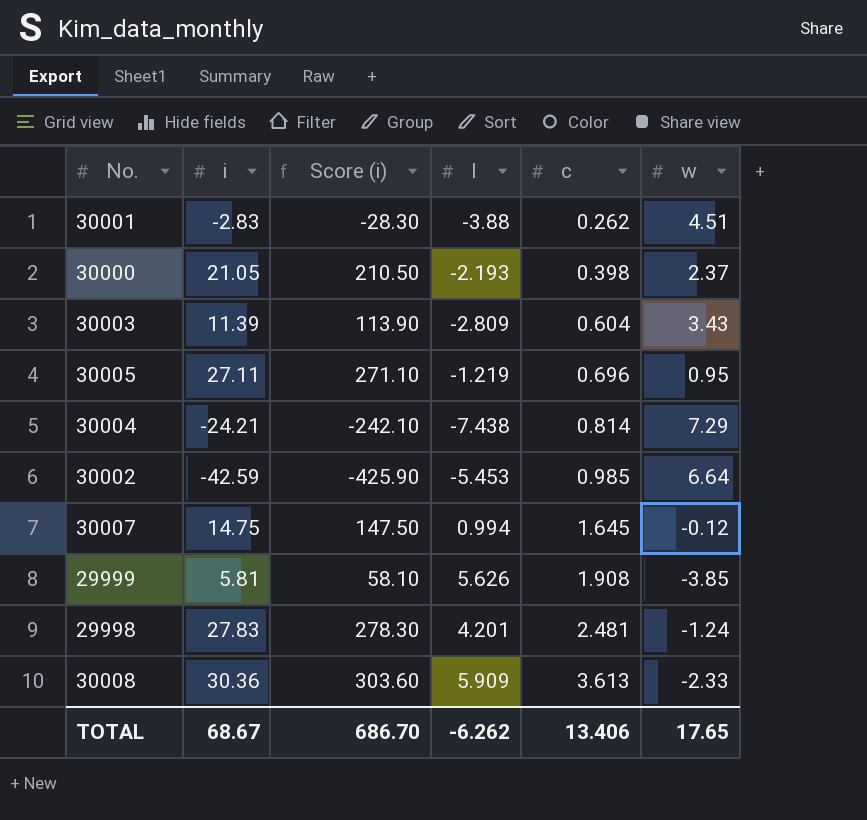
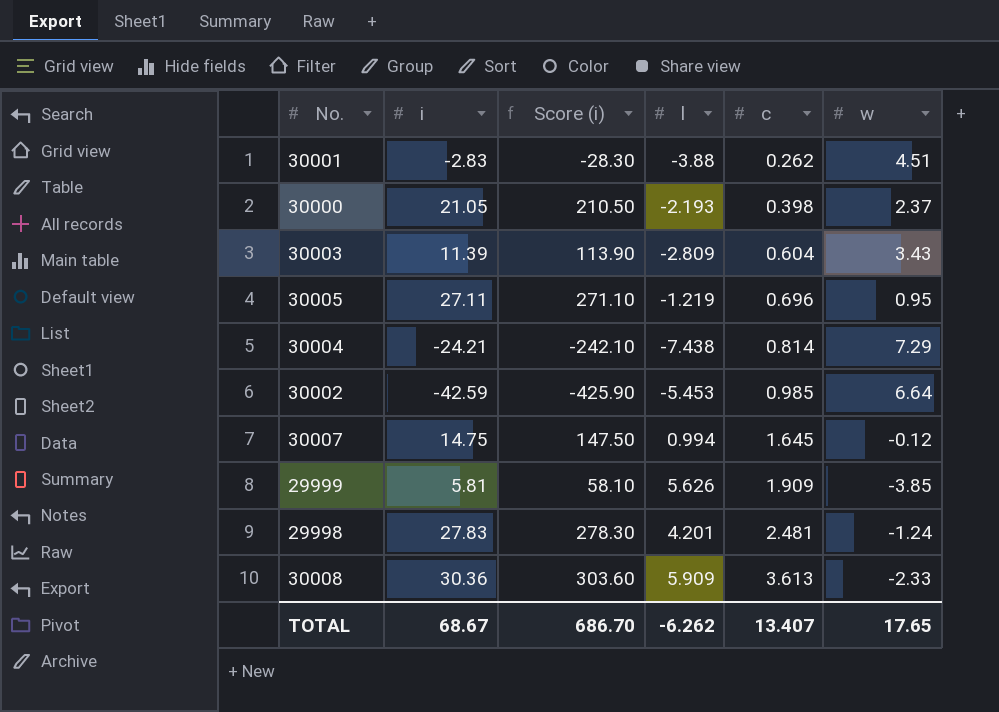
29999 | c: 1.908 -> 1.909
TOTAL | c: 13.406 -> 13.407

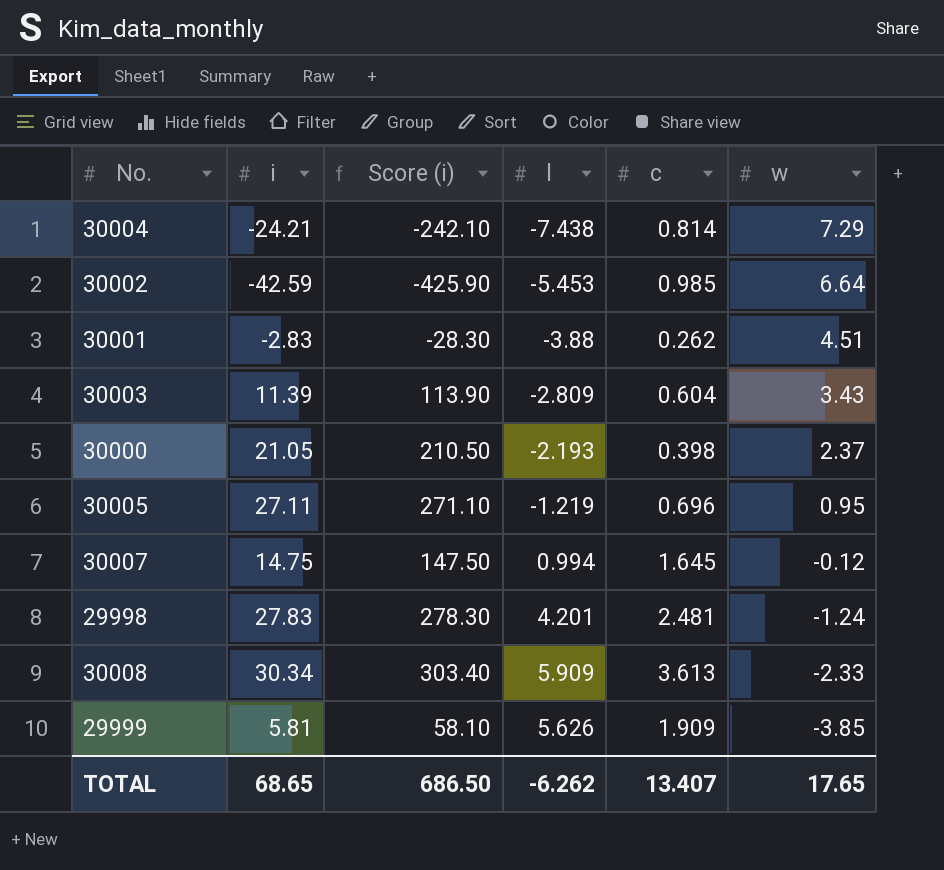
row order: c ascending -> w descending
30008 | i: 30.36 -> 30.34
30008 | Score (i): 303.60 -> 303.40
TOTAL | i: 68.67 -> 68.65
TOTAL | Score (i): 686.70 -> 686.50

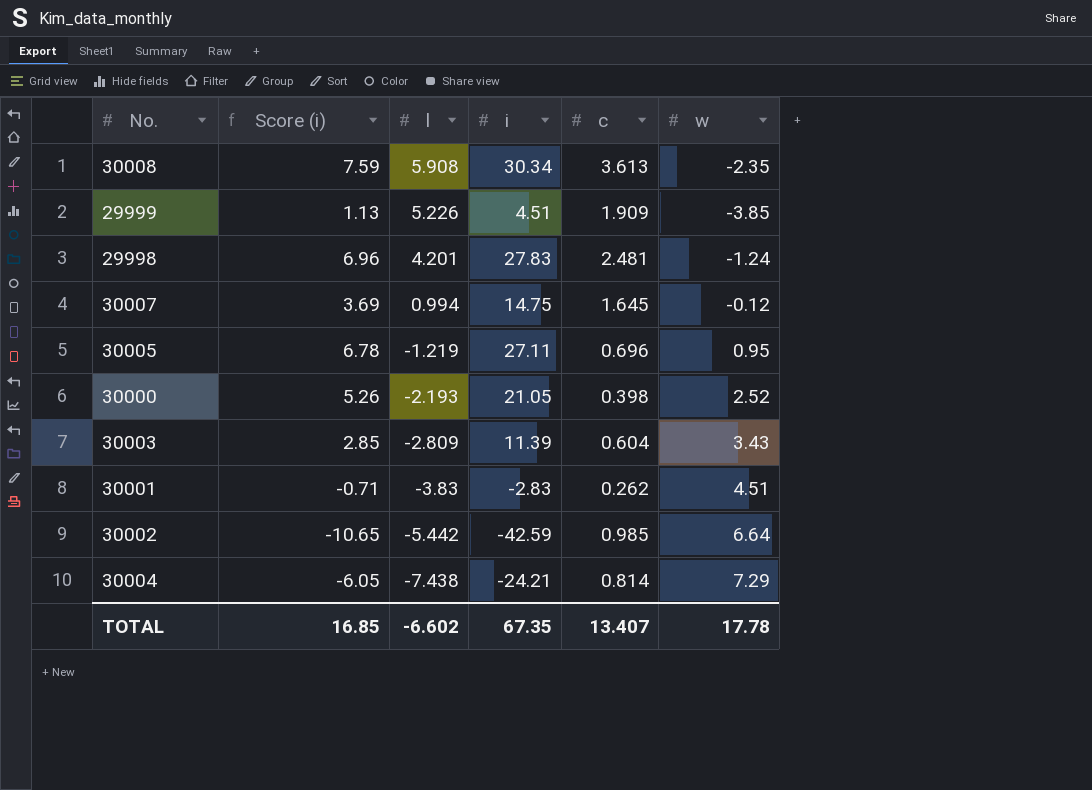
row order: w descending -> l descending
column Score (i) | formula: [i] * 10 -> [i] * 0.25
column i | position: 2 -> 4
30008 | l: 5.909 -> 5.908
30008 | w: -2.33 -> -2.35
29999 | l: 5.626 -> 5.226
29999 | i: 5.81 -> 4.51
30000 | w: 2.37 -> 2.52
30001 | l: -3.88 -> -3.83
30002 | l: -5.453 -> -5.442
TOTAL | Score (i): 686.50 -> 16.85
TOTAL | l: -6.262 -> -6.602
TOTAL | i: 68.65 -> 67.35
TOTAL | w: 17.65 -> 17.78

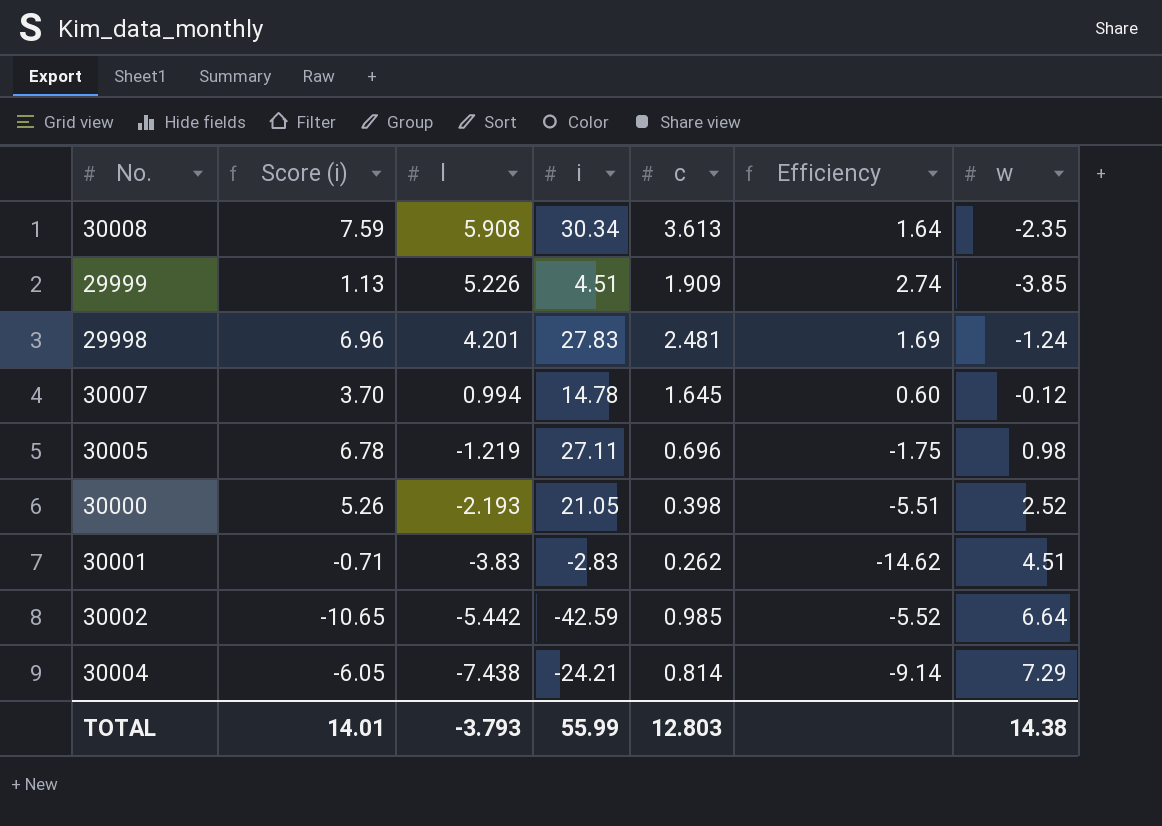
column Efficiency | formula: none -> [l] / [c]
row 30003: 2.85 | -2.809 | 11.39 | 0.604 | 3.43 -> none
30007 | Score (i): 3.69 -> 3.70
30007 | i: 14.75 -> 14.78
30005 | w: 0.95 -> 0.98
TOTAL | Score (i): 16.85 -> 14.01
TOTAL | l: -6.602 -> -3.793
TOTAL | i: 67.35 -> 55.99
TOTAL | c: 13.407 -> 12.803
TOTAL | w: 17.78 -> 14.38

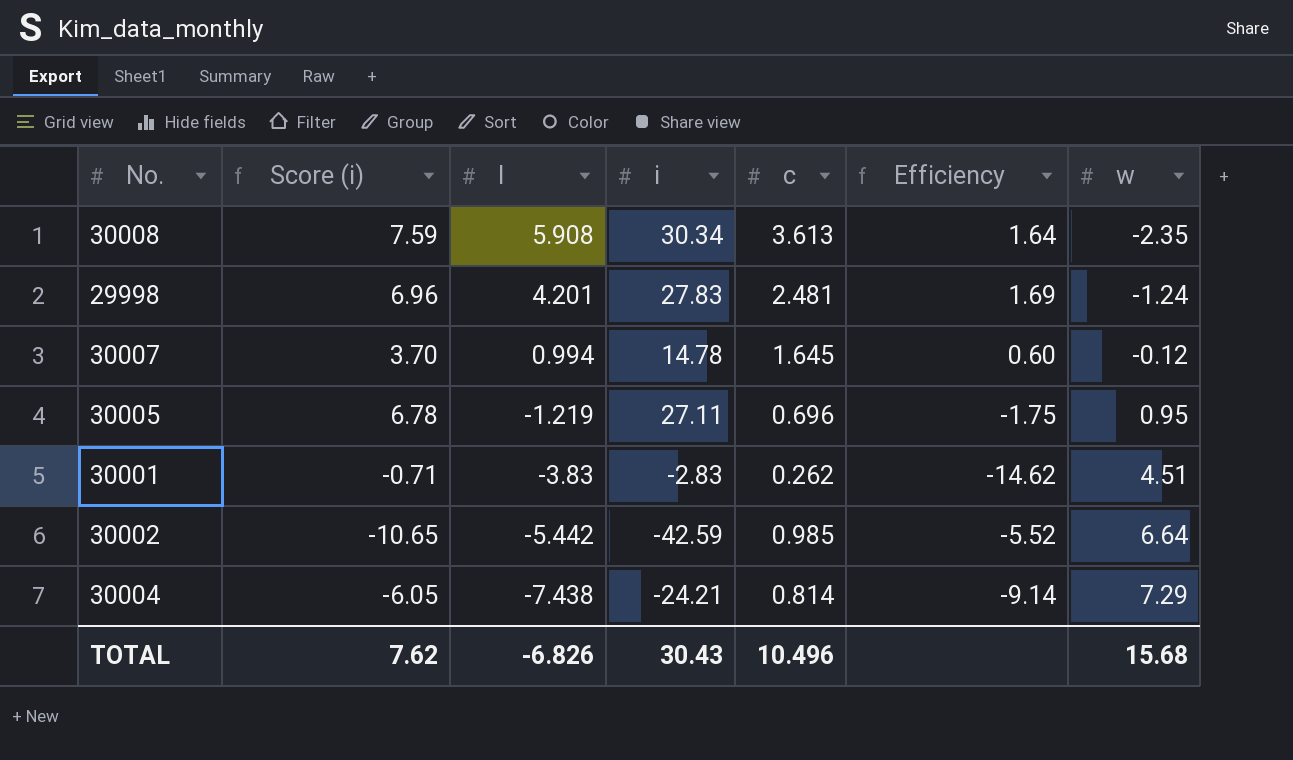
row 29999: 1.13 | 5.226 | 4.51 | 1.909 | 2.74 | -3.85 -> none
row 30000: 5.26 | -2.193 | 21.05 | 0.398 | -5.51 | 2.52 -> none
30005 | w: 0.98 -> 0.95
TOTAL | Score (i): 14.01 -> 7.62
TOTAL | l: -3.793 -> -6.826
TOTAL | i: 55.99 -> 30.43
TOTAL | c: 12.803 -> 10.496
TOTAL | w: 14.38 -> 15.68

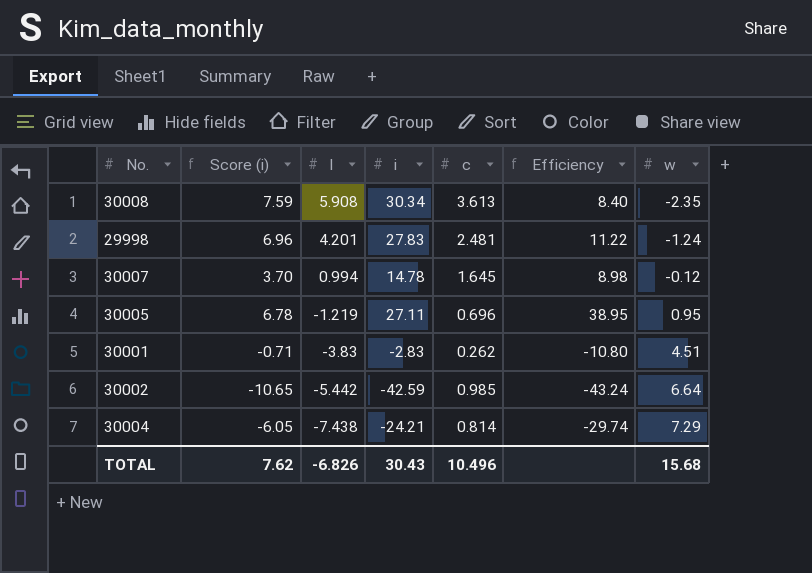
column Efficiency | formula: [l] / [c] -> [i] / [c]

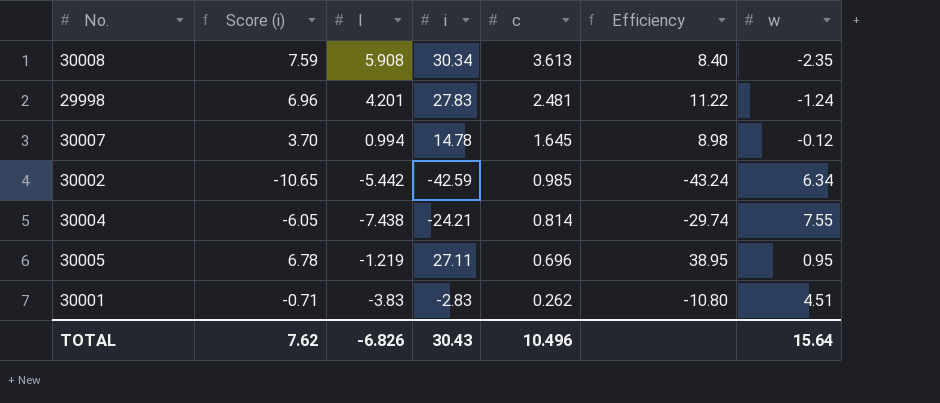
row order: l descending -> c descending
30002 | w: 6.64 -> 6.34
30004 | w: 7.29 -> 7.55
TOTAL | w: 15.68 -> 15.64

